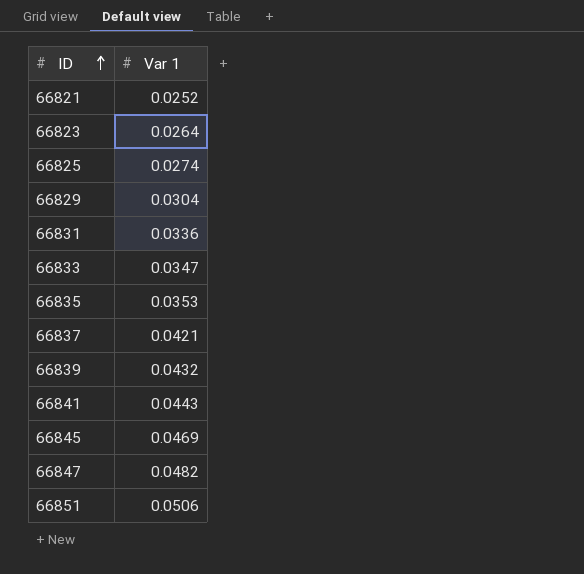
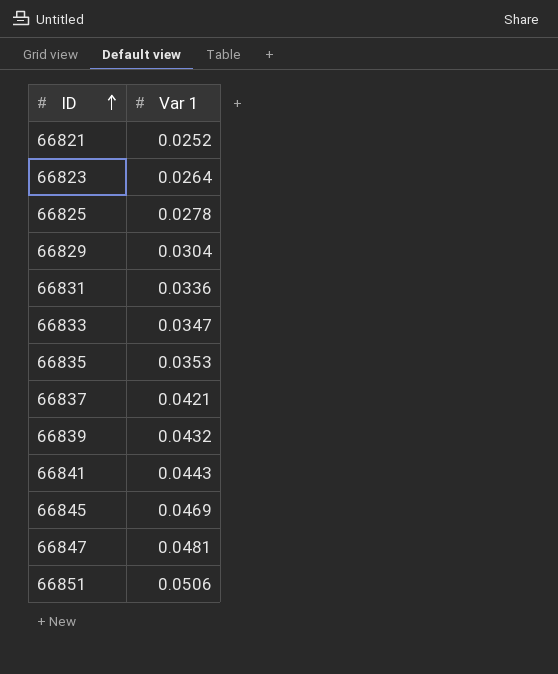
66825 | Var 1: 0.0274 -> 0.0278
66847 | Var 1: 0.0482 -> 0.0481

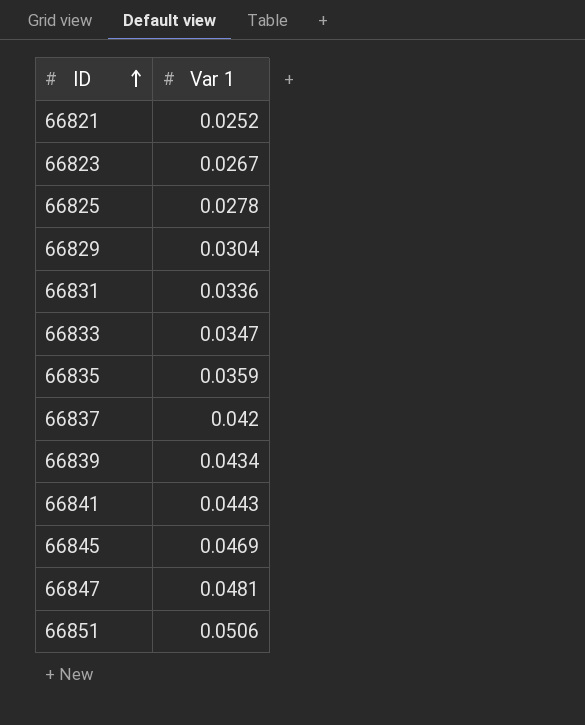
66823 | Var 1: 0.0264 -> 0.0267
66835 | Var 1: 0.0353 -> 0.0359
66837 | Var 1: 0.0421 -> 0.042
66839 | Var 1: 0.0432 -> 0.0434

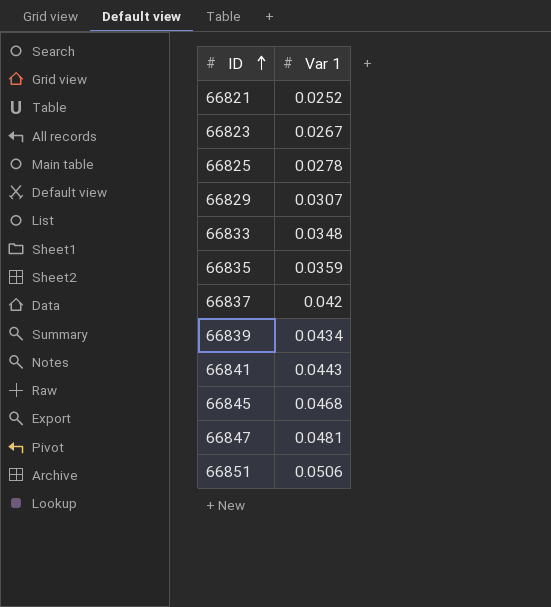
row 66831: 0.0336 -> none
66829 | Var 1: 0.0304 -> 0.0307
66833 | Var 1: 0.0347 -> 0.0348
66845 | Var 1: 0.0469 -> 0.0468

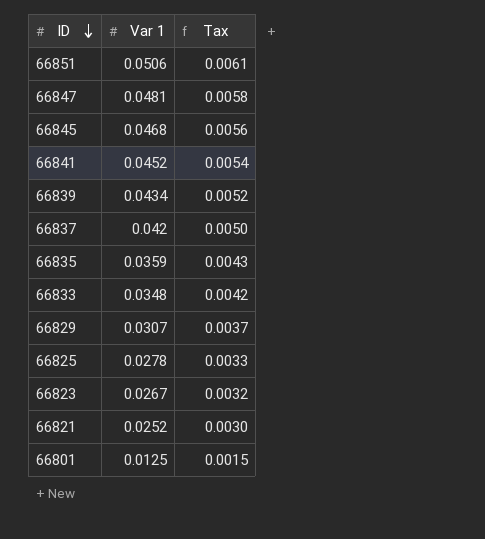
row order: ID ascending -> ID descending
column Tax | formula: none -> [Var 1] * 0.12
66841 | Var 1: 0.0443 -> 0.0452
row 66801: none -> 0.0125 | 0.0015

